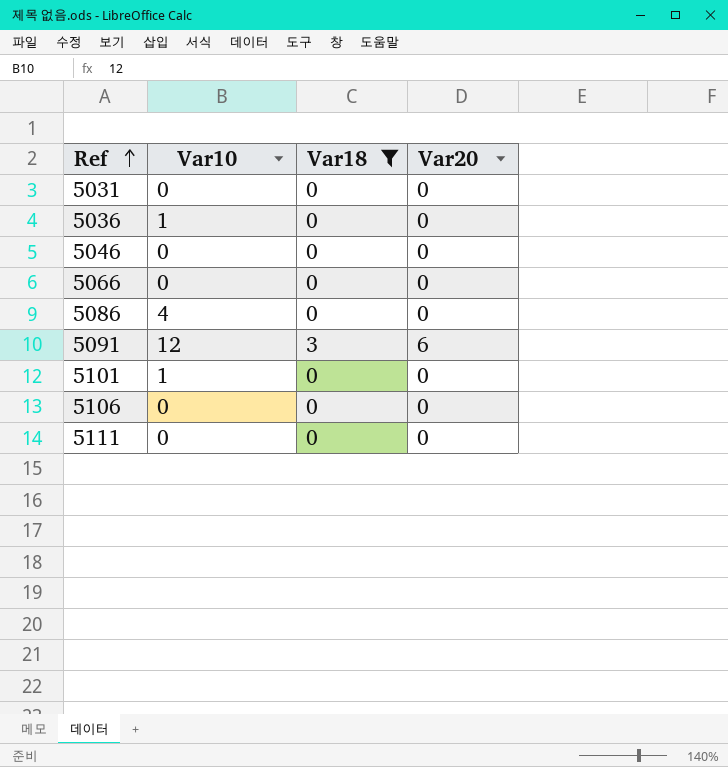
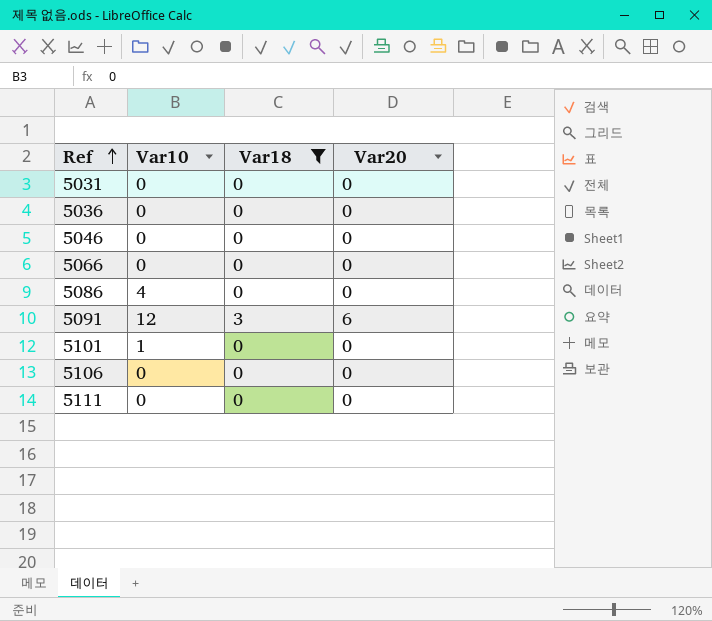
5036 | Var10: 1 -> 0

